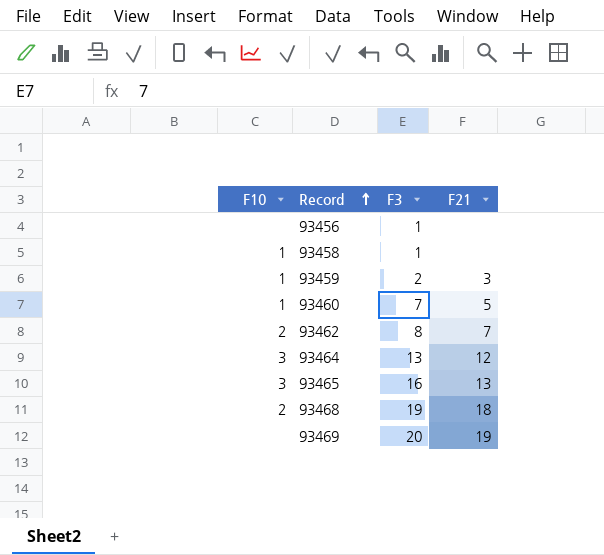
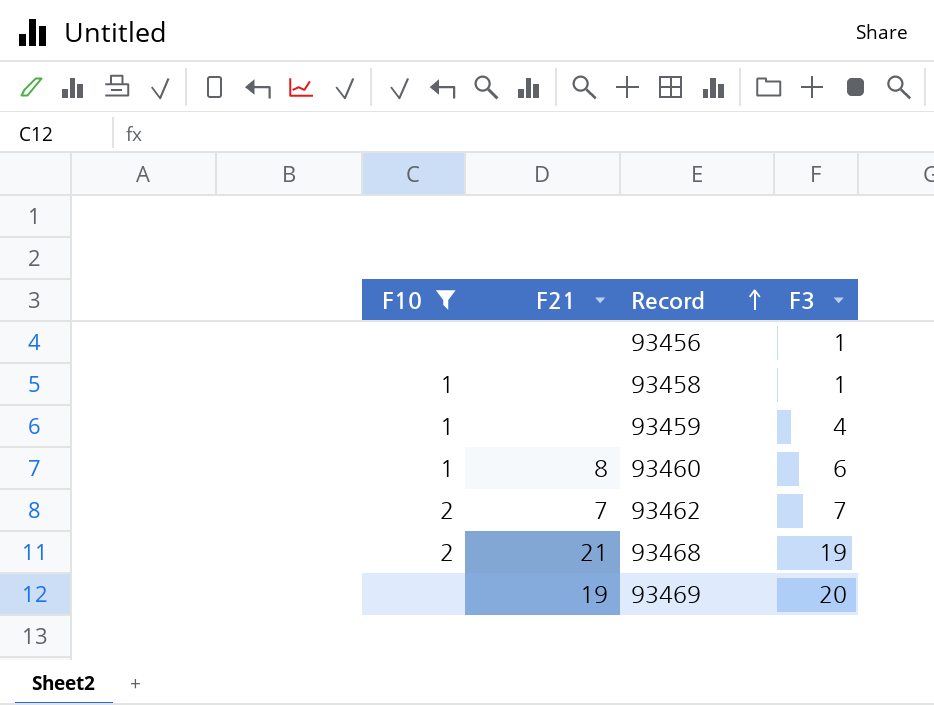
filter: none -> F10 != 3
column F21 | position: 4 -> 2
93459 | F21: 3 -> none
93459 | F3: 2 -> 4
93460 | F21: 5 -> 8
93460 | F3: 7 -> 6
93462 | F3: 8 -> 7
93468 | F21: 18 -> 21

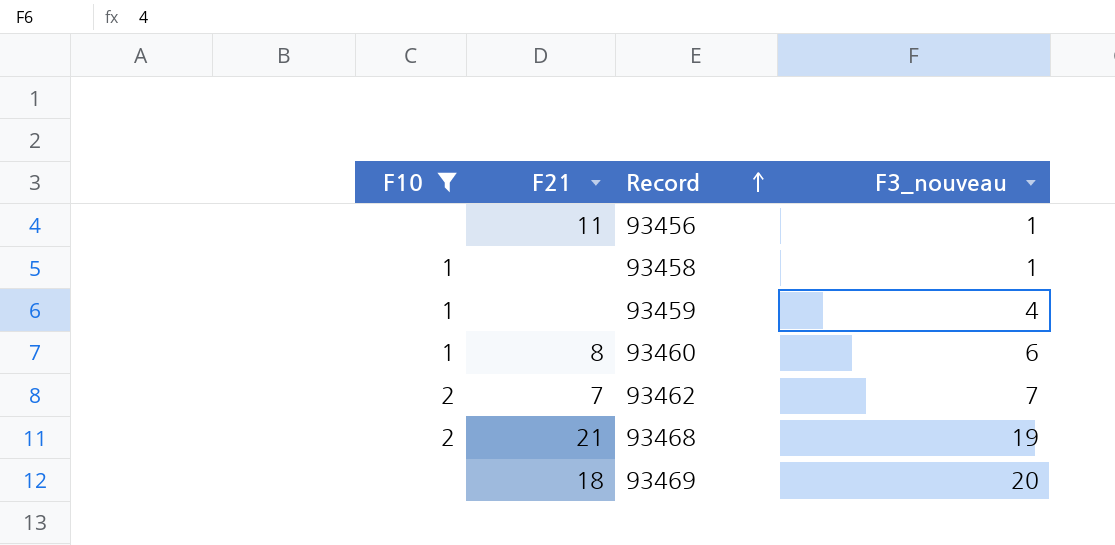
column name: F3 -> F3_nouveau
93456 | F21: none -> 11
93469 | F21: 19 -> 18

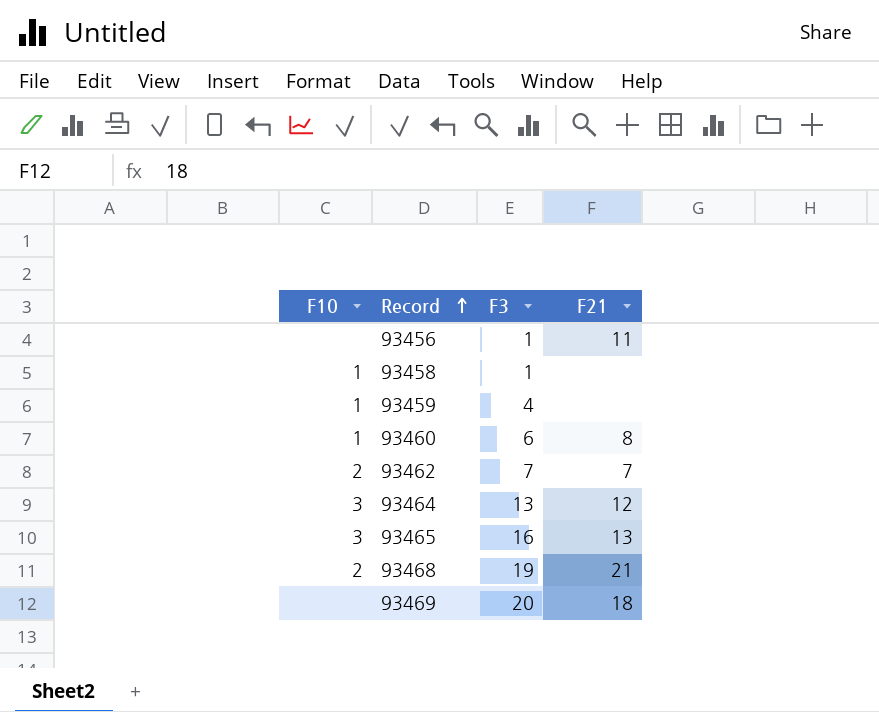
filter: F10 != 3 -> none
column name: F3_nouveau -> F3
column F21 | position: 2 -> 4

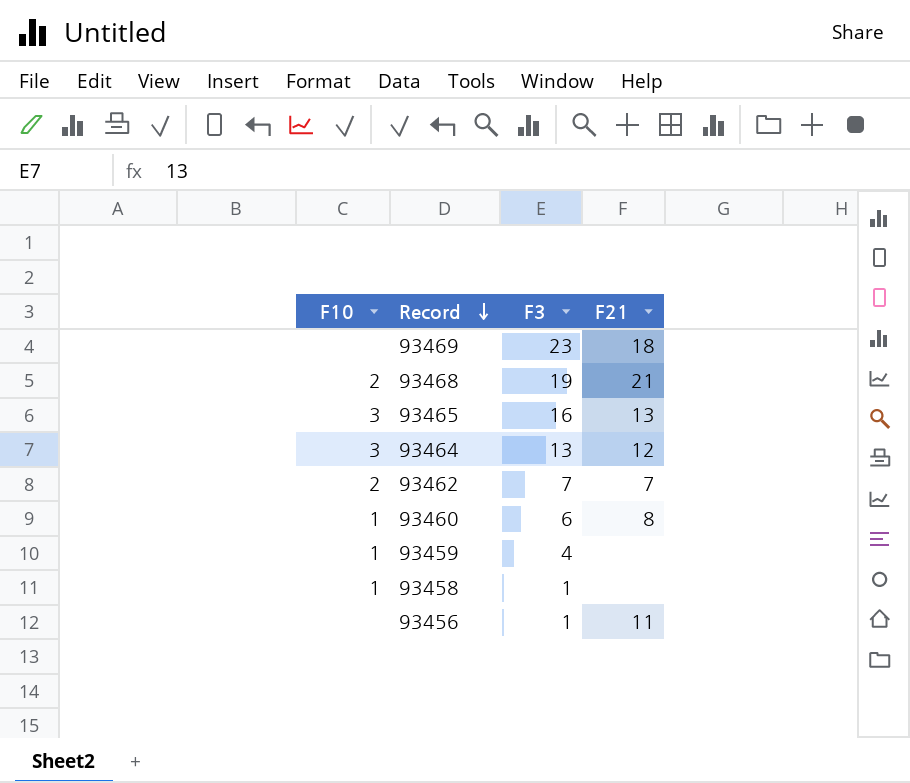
row order: Record ascending -> Record descending
93469 | F3: 20 -> 23

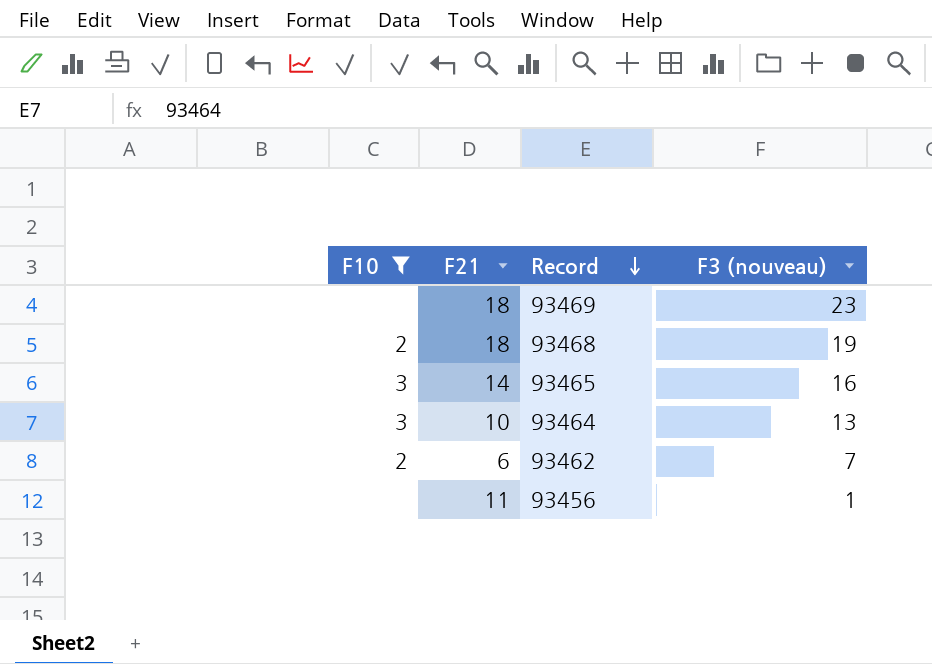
filter: none -> F10 != 1
column F21 | position: 4 -> 2
column name: F3 -> F3 (nouveau)
93468 | F21: 21 -> 18
93465 | F21: 13 -> 14
93464 | F21: 12 -> 10
93462 | F21: 7 -> 6

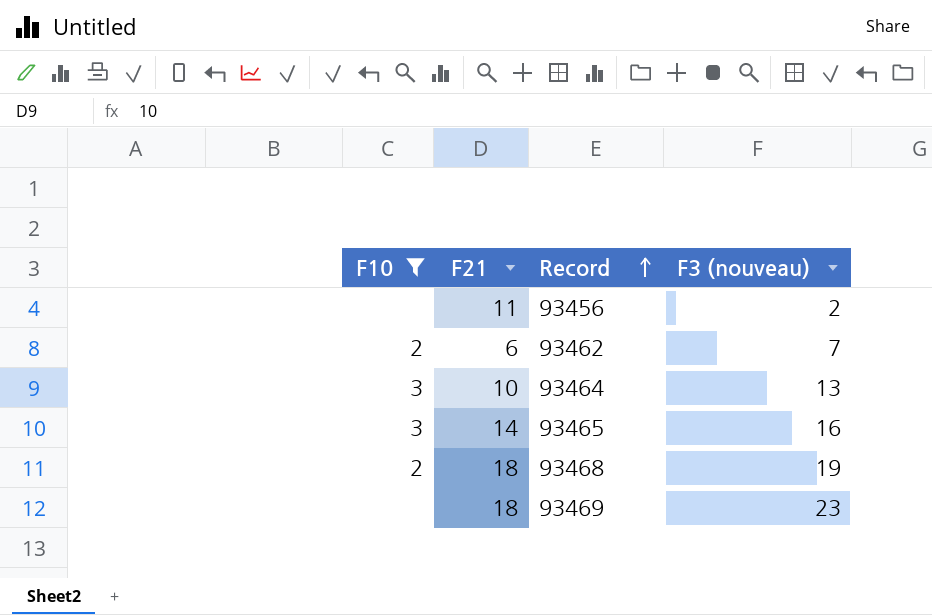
row order: Record descending -> Record ascending
93456 | F3 (nouveau): 1 -> 2

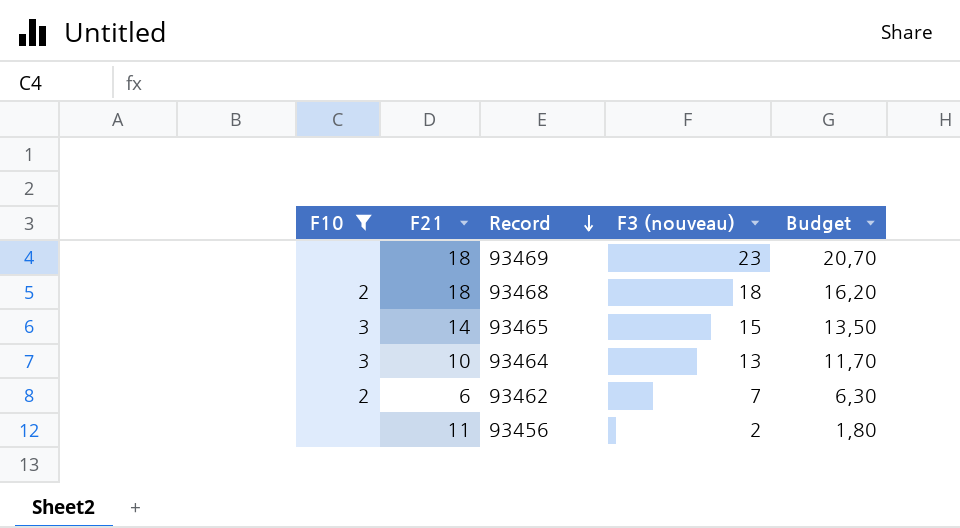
row order: Record ascending -> Record descending
column Budget | formula: none -> [F3 (nouveau)] * 0,9
93468 | F3 (nouveau): 19 -> 18
93465 | F3 (nouveau): 16 -> 15

